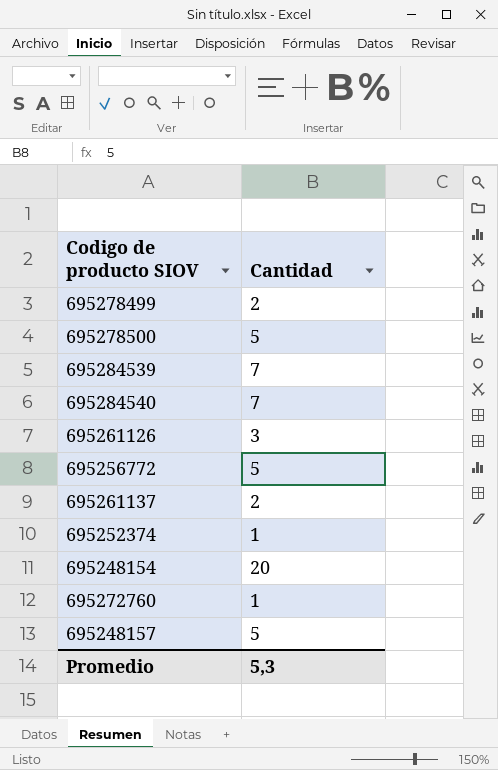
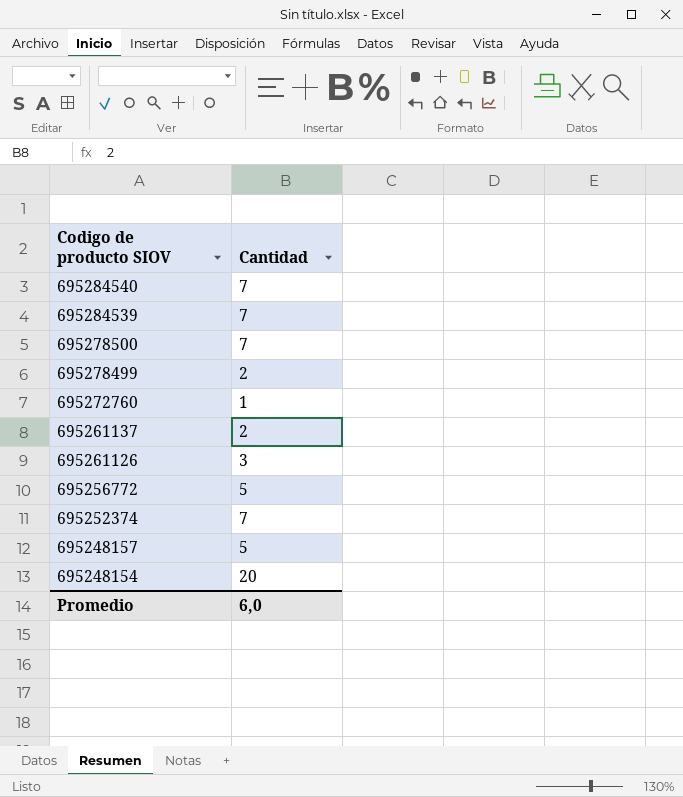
row order: none -> Codigo de producto SIOV descending
695278500 | Cantidad: 5 -> 7
695252374 | Cantidad: 1 -> 7
Promedio | Cantidad: 5,3 -> 6,0

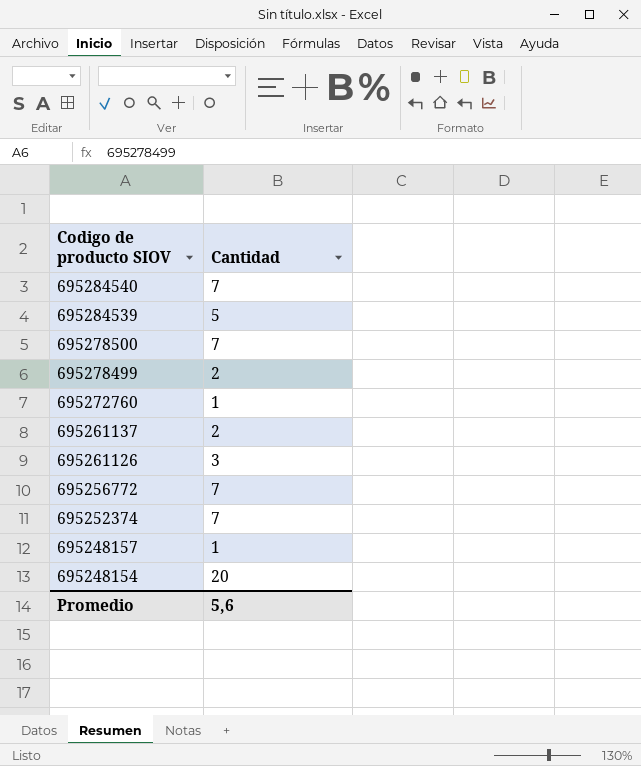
695284539 | Cantidad: 7 -> 5
695256772 | Cantidad: 5 -> 7
695248157 | Cantidad: 5 -> 1
Promedio | Cantidad: 6,0 -> 5,6

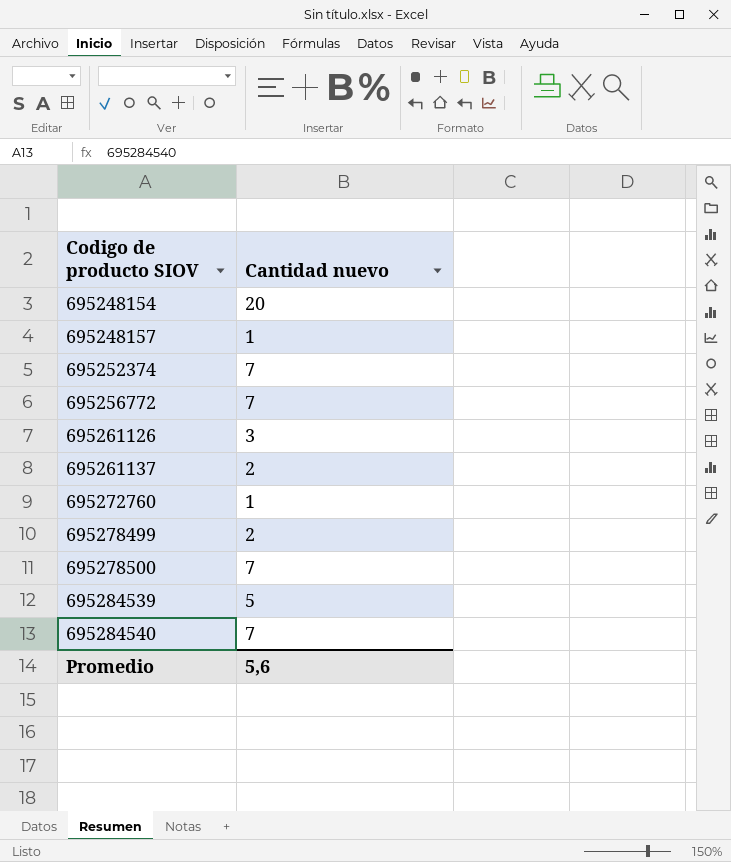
row order: Codigo de producto SIOV descending -> Codigo de producto SIOV ascending
column name: Cantidad -> Cantidad nuevo

